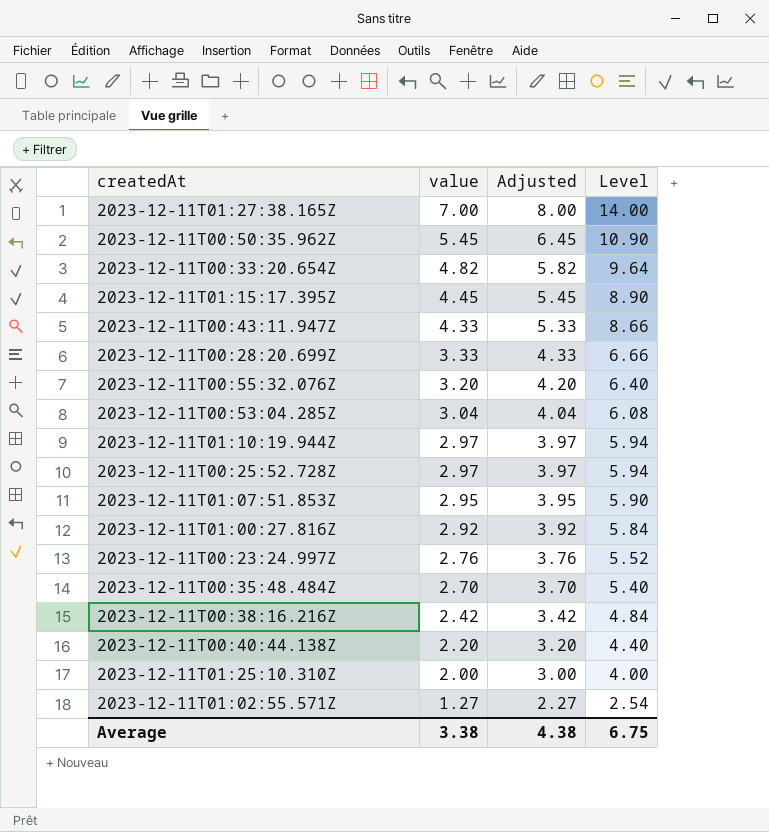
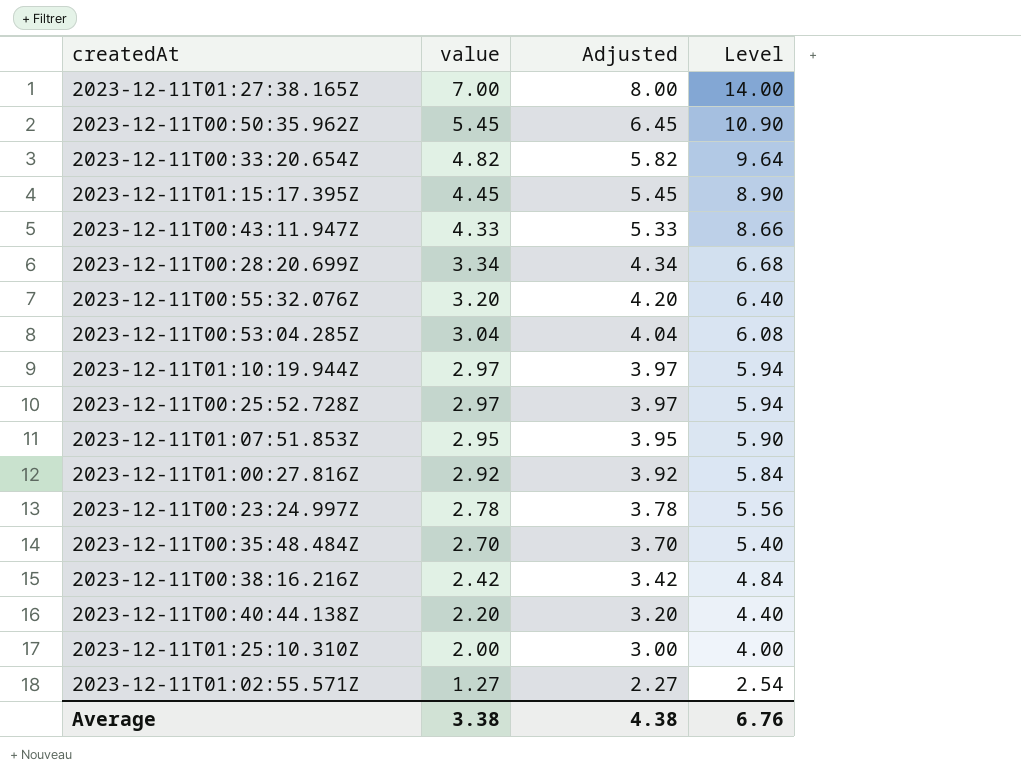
2023-12-11T00:28:20.699Z | value: 3.33 -> 3.34
2023-12-11T00:28:20.699Z | Adjusted: 4.33 -> 4.34
2023-12-11T00:28:20.699Z | Level: 6.66 -> 6.68
2023-12-11T00:23:24.997Z | value: 2.76 -> 2.78
2023-12-11T00:23:24.997Z | Adjusted: 3.76 -> 3.78
2023-12-11T00:23:24.997Z | Level: 5.52 -> 5.56
Average | Level: 6.75 -> 6.76

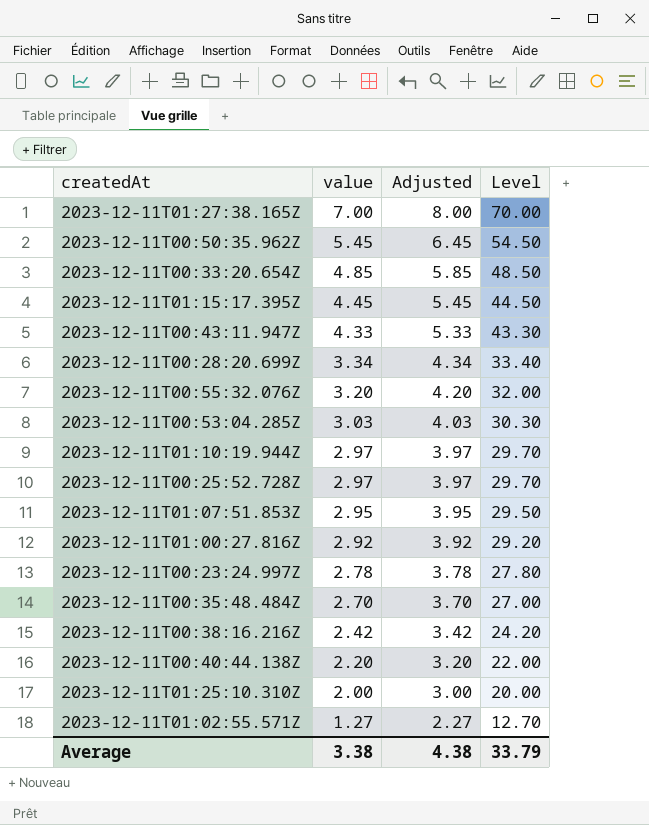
column Level | formula: [value] * 2 -> [value] * 10
2023-12-11T00:33:20.654Z | value: 4.82 -> 4.85
2023-12-11T00:33:20.654Z | Adjusted: 5.82 -> 5.85
2023-12-11T00:53:04.285Z | value: 3.04 -> 3.03
2023-12-11T00:53:04.285Z | Adjusted: 4.04 -> 4.03
Average | Level: 6.76 -> 33.79

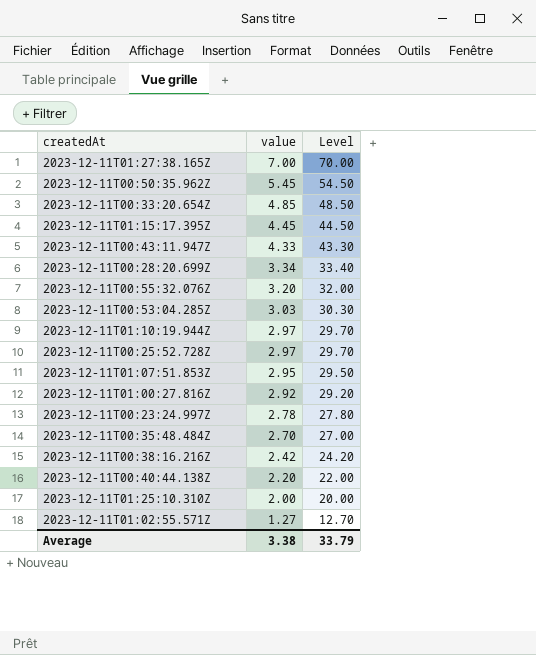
column Adjusted | formula: [value] + 1 -> none

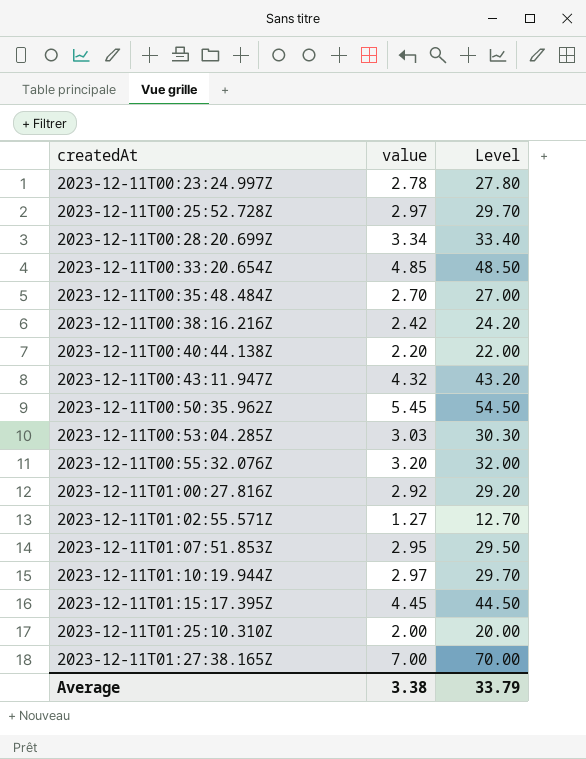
row order: value descending -> createdAt ascending
2023-12-11T00:43:11.947Z | value: 4.33 -> 4.32
2023-12-11T00:43:11.947Z | Level: 43.30 -> 43.20

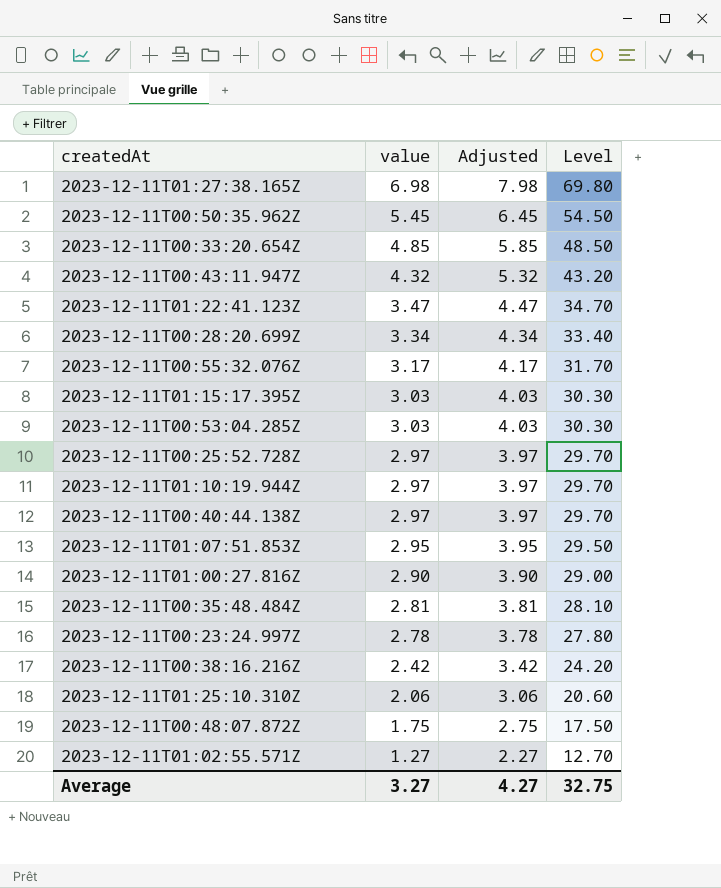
row order: createdAt ascending -> value descending
column Adjusted | formula: none -> [value] + 1
2023-12-11T01:27:38.165Z | value: 7.00 -> 6.98
2023-12-11T01:27:38.165Z | Level: 70.00 -> 69.80
row 2023-12-11T01:22:41.123Z: none -> 3.47 | 4.47 | 34.70
2023-12-11T00:55:32.076Z | value: 3.20 -> 3.17
2023-12-11T00:55:32.076Z | Level: 32.00 -> 31.70
2023-12-11T01:15:17.395Z | value: 4.45 -> 3.03
2023-12-11T01:15:17.395Z | Level: 44.50 -> 30.30
2023-12-11T00:40:44.138Z | value: 2.20 -> 2.97
2023-12-11T00:40:44.138Z | Level: 22.00 -> 29.70
2023-12-11T01:00:27.816Z | value: 2.92 -> 2.90
2023-12-11T01:00:27.816Z | Level: 29.20 -> 29.00
2023-12-11T00:35:48.484Z | value: 2.70 -> 2.81
2023-12-11T00:35:48.484Z | Level: 27.00 -> 28.10
2023-12-11T01:25:10.310Z | value: 2.00 -> 2.06
2023-12-11T01:25:10.310Z | Level: 20.00 -> 20.60
row 2023-12-11T00:48:07.872Z: none -> 1.75 | 2.75 | 17.50
Average | value: 3.38 -> 3.27
Average | Level: 33.79 -> 32.75

